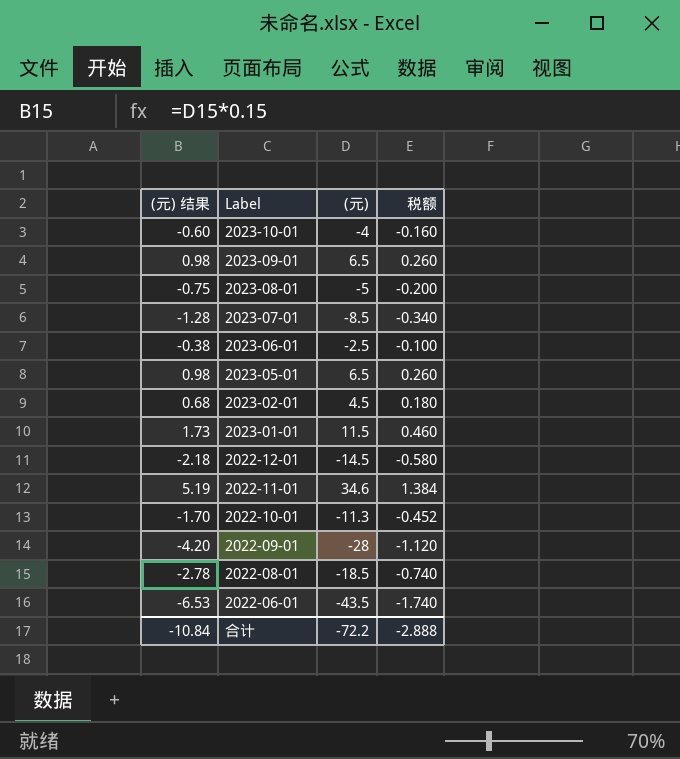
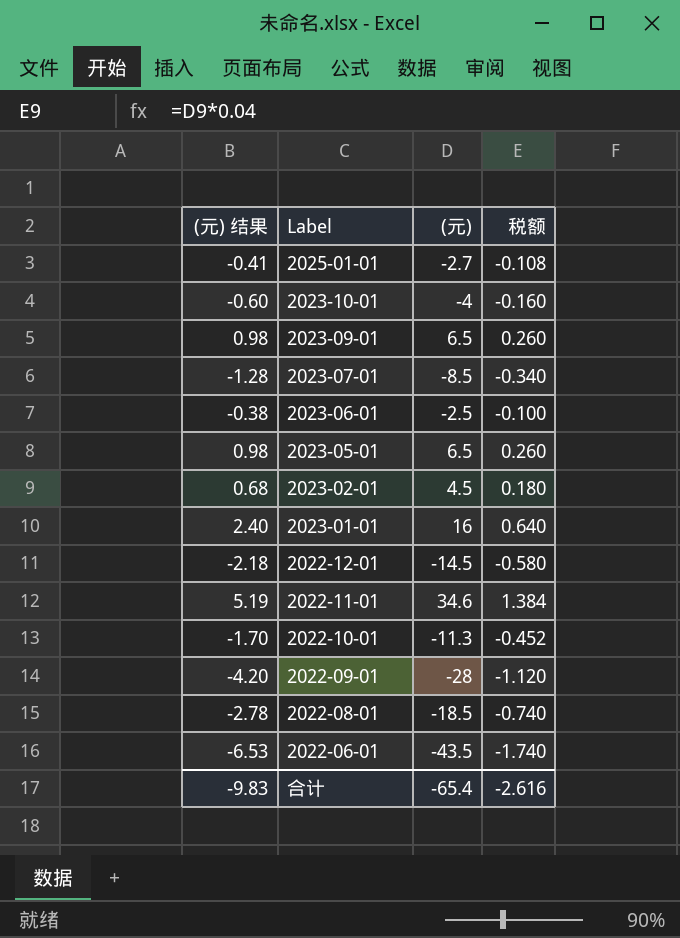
row 2023-08-01: -0.75 | -5 | -0.200 -> none
row 2025-01-01: none -> -0.41 | -2.7 | -0.108
2023-01-01 | (元) 结果: 1.73 -> 2.40
2023-01-01 | (元): 11.5 -> 16
2023-01-01 | 税额: 0.460 -> 0.640
合计 | (元) 结果: -10.84 -> -9.83
合计 | (元): -72.2 -> -65.4
合计 | 税额: -2.888 -> -2.616

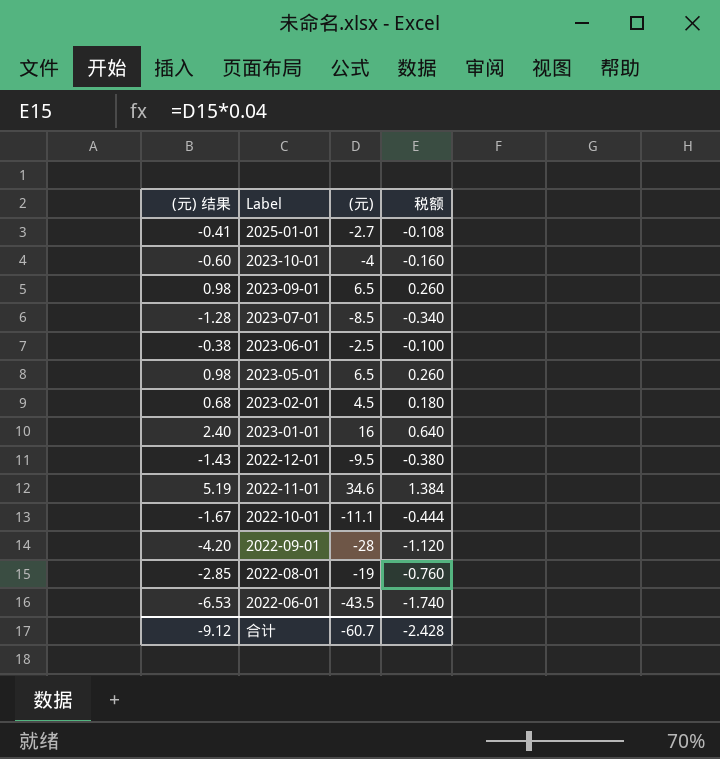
2022-12-01 | (元) 结果: -2.18 -> -1.43
2022-12-01 | (元): -14.5 -> -9.5
2022-12-01 | 税额: -0.580 -> -0.380
2022-10-01 | (元) 结果: -1.70 -> -1.67
2022-10-01 | (元): -11.3 -> -11.1
2022-10-01 | 税额: -0.452 -> -0.444
2022-08-01 | (元) 结果: -2.78 -> -2.85
2022-08-01 | (元): -18.5 -> -19
2022-08-01 | 税额: -0.740 -> -0.760
合计 | (元) 结果: -9.83 -> -9.12
合计 | (元): -65.4 -> -60.7
合计 | 税额: -2.616 -> -2.428

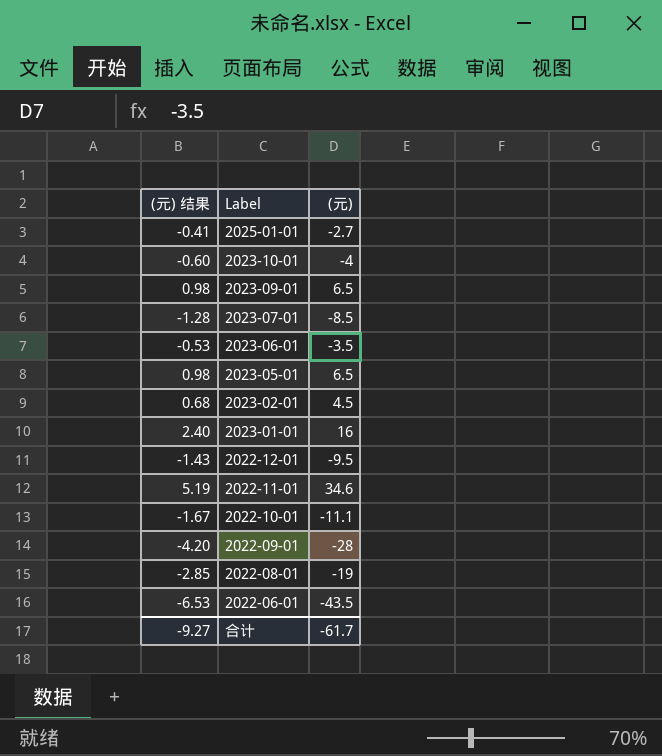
column 税额 | formula: [(元)] * 0.04 -> none
2023-06-01 | (元) 结果: -0.38 -> -0.53
2023-06-01 | (元): -2.5 -> -3.5
合计 | (元) 结果: -9.12 -> -9.27
合计 | (元): -60.7 -> -61.7

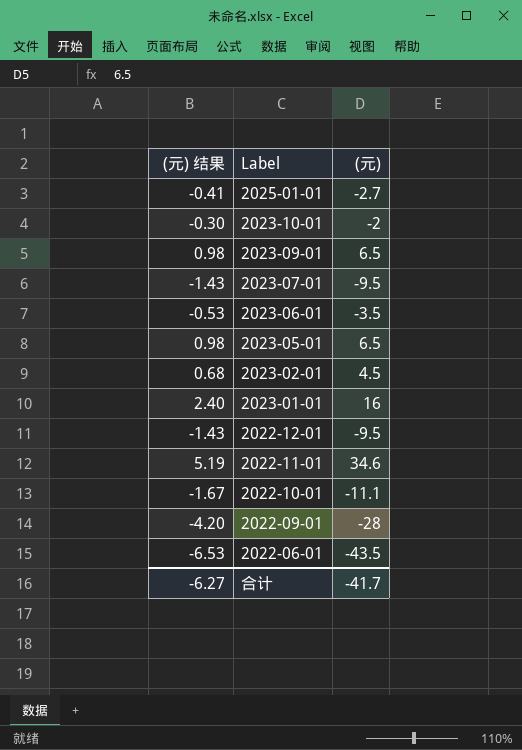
row 2022-08-01: -2.85 | -19 -> none
2023-10-01 | (元) 结果: -0.60 -> -0.30
2023-10-01 | (元): -4 -> -2
2023-07-01 | (元) 结果: -1.28 -> -1.43
2023-07-01 | (元): -8.5 -> -9.5
合计 | (元) 结果: -9.27 -> -6.27
合计 | (元): -61.7 -> -41.7

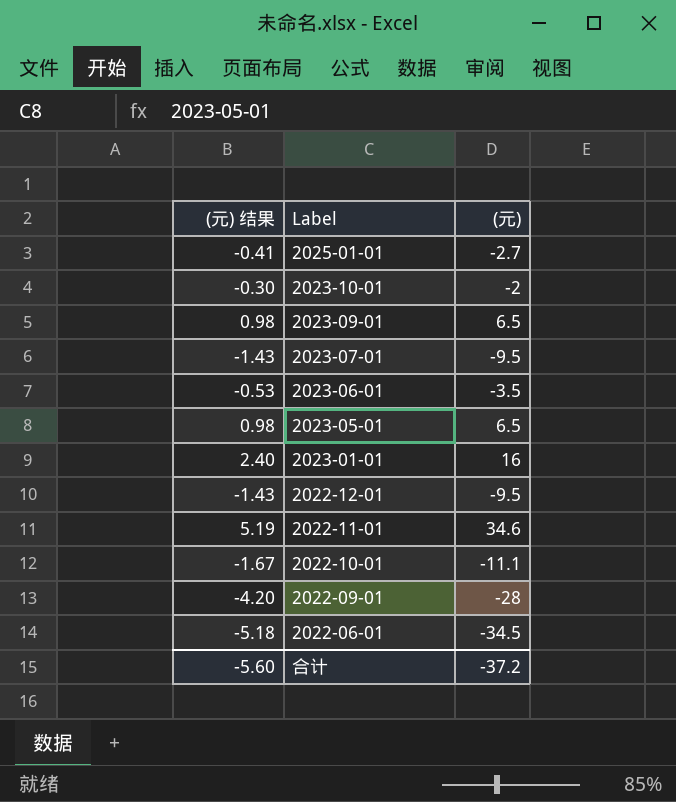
row 2023-02-01: 0.68 | 4.5 -> none
2022-06-01 | (元) 结果: -6.53 -> -5.18
2022-06-01 | (元): -43.5 -> -34.5
合计 | (元) 结果: -6.27 -> -5.60
合计 | (元): -41.7 -> -37.2

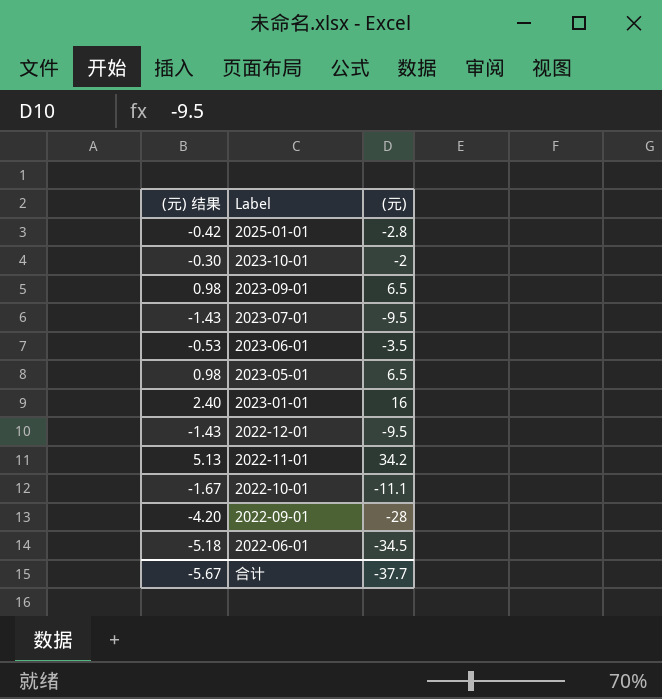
2025-01-01 | (元) 结果: -0.41 -> -0.42
2025-01-01 | (元): -2.7 -> -2.8
2022-11-01 | (元) 结果: 5.19 -> 5.13
2022-11-01 | (元): 34.6 -> 34.2
合计 | (元) 结果: -5.60 -> -5.67
合计 | (元): -37.2 -> -37.7

